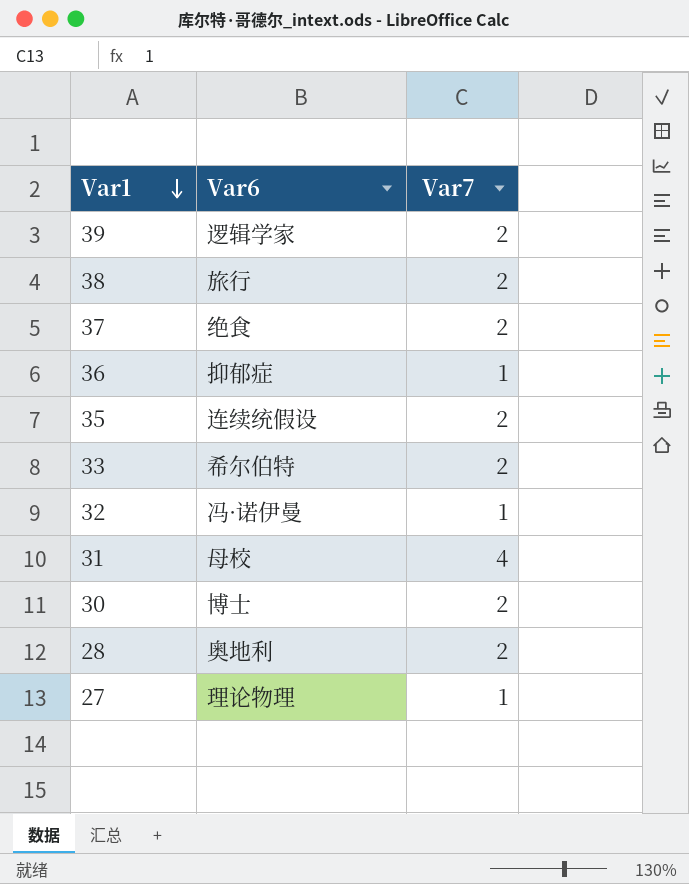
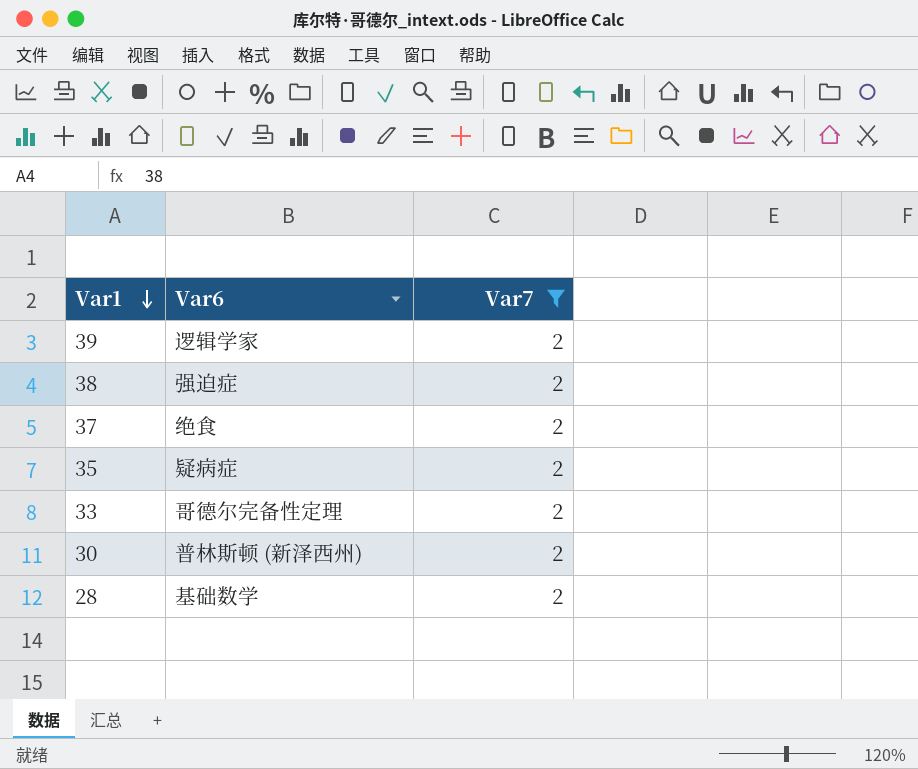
filter: none -> Var7 = 2
38 | Var6: 旅行 -> 强迫症
35 | Var6: 连续统假设 -> 疑病症
33 | Var6: 希尔伯特 -> 哥德尔完备性定理
30 | Var6: 博士 -> 普林斯顿 (新泽西州)
28 | Var6: 奥地利 -> 基础数学

